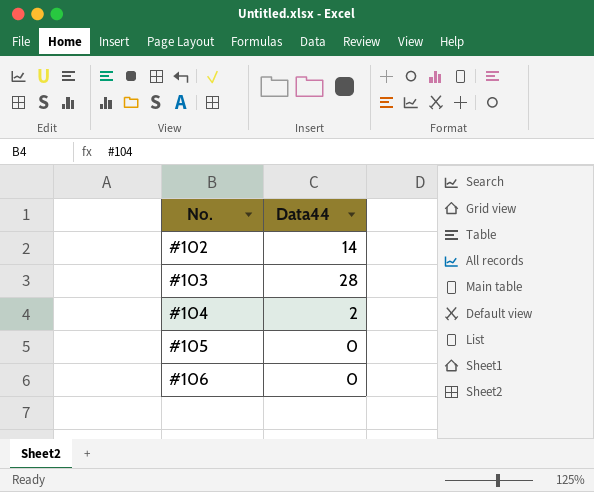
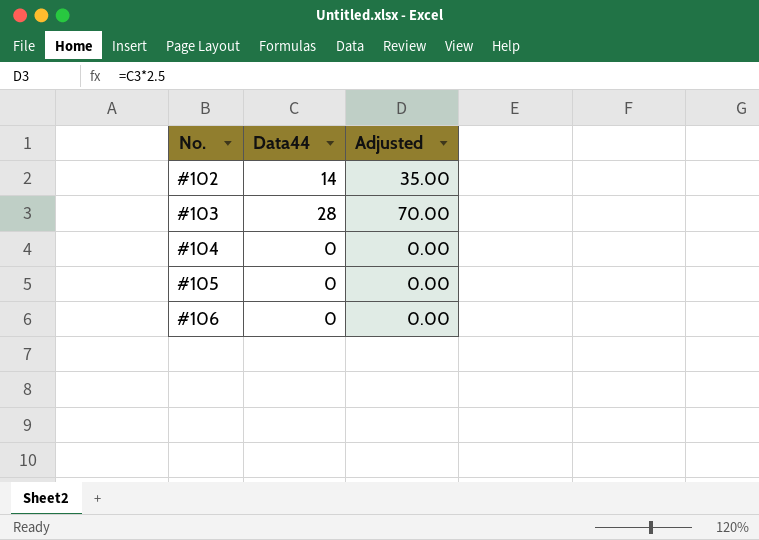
column Adjusted | formula: none -> [Data44] * 2.5
#104 | Data44: 2 -> 0

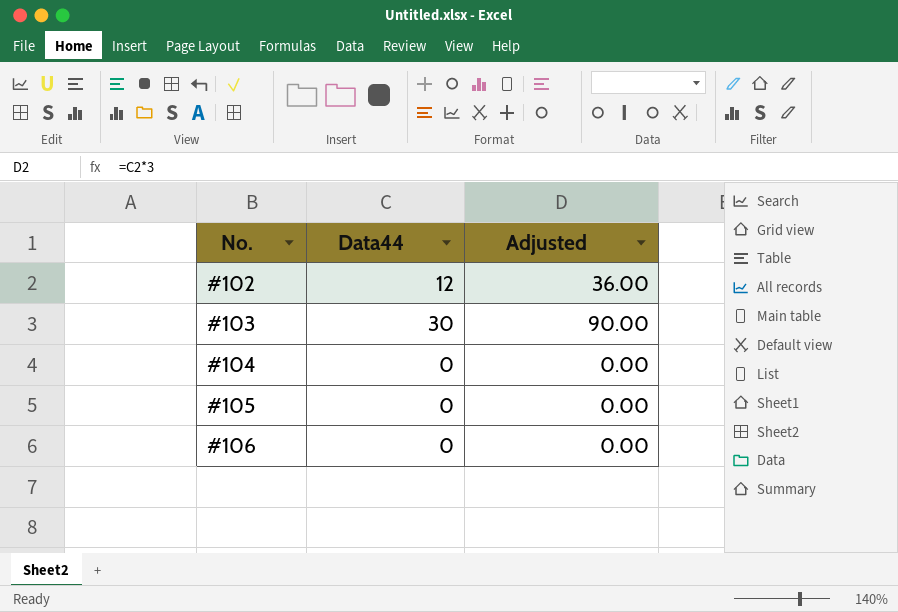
column Adjusted | formula: [Data44] * 2.5 -> [Data44] * 3
#102 | Data44: 14 -> 12
#103 | Data44: 28 -> 30

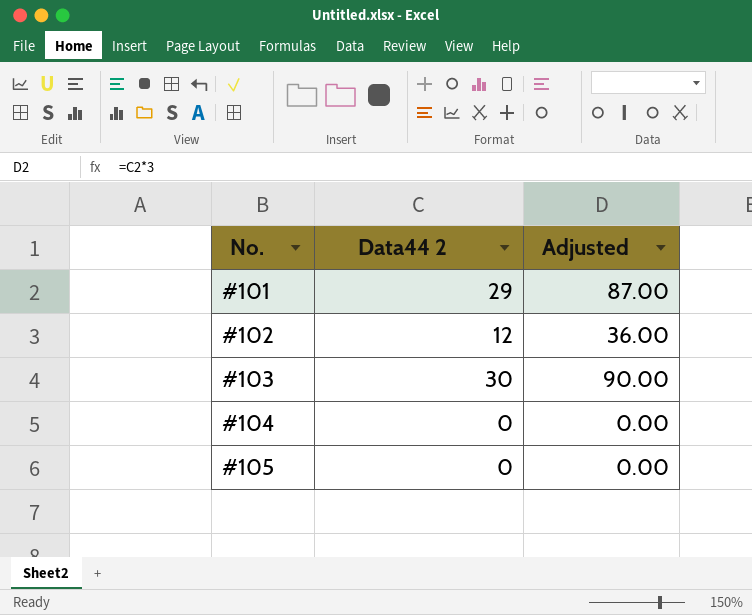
column name: Data44 -> Data44 2
row #106: 0 | 0.00 -> none
row #101: none -> 29 | 87.00

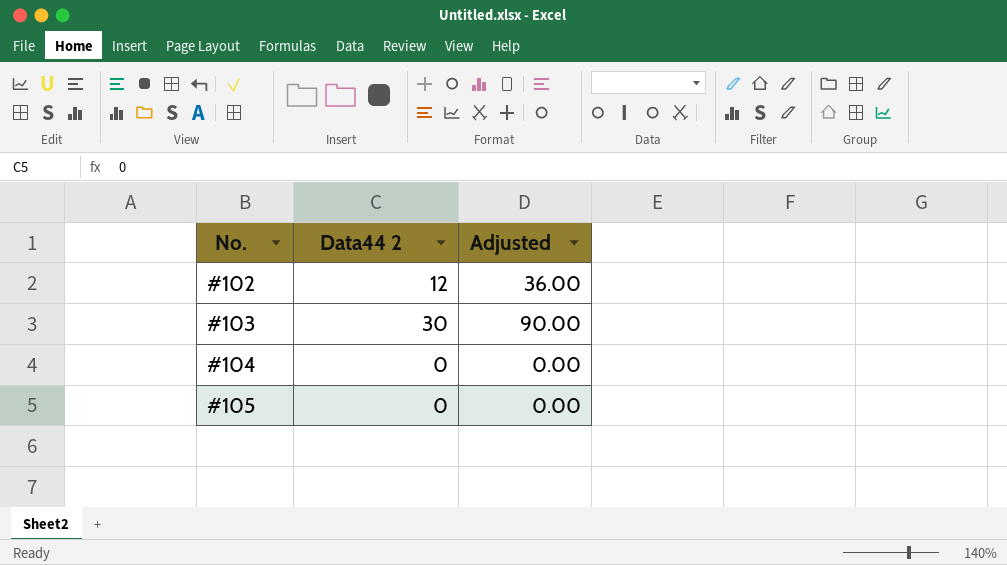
row #101: 29 | 87.00 -> none

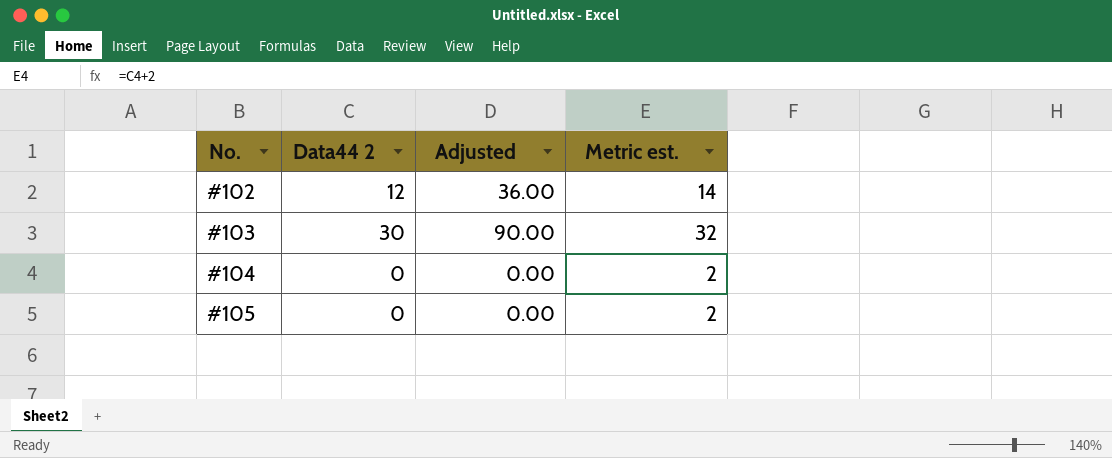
column Metric est. | formula: none -> [Data44 2] + 2

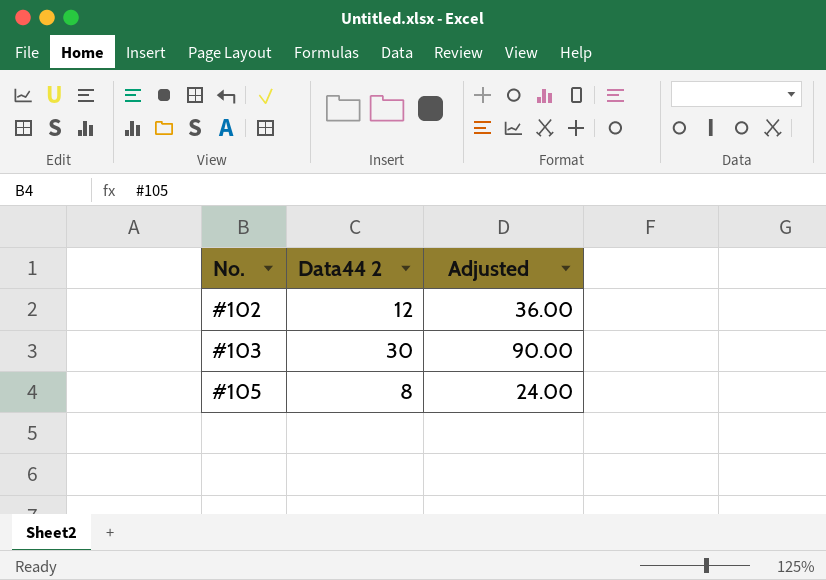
column Metric est. | formula: [Data44 2] + 2 -> none
row #104: 0 | 0.00 | 2 -> none
#105 | Data44 2: 0 -> 8
#105 | Adjusted: 0.00 -> 24.00

